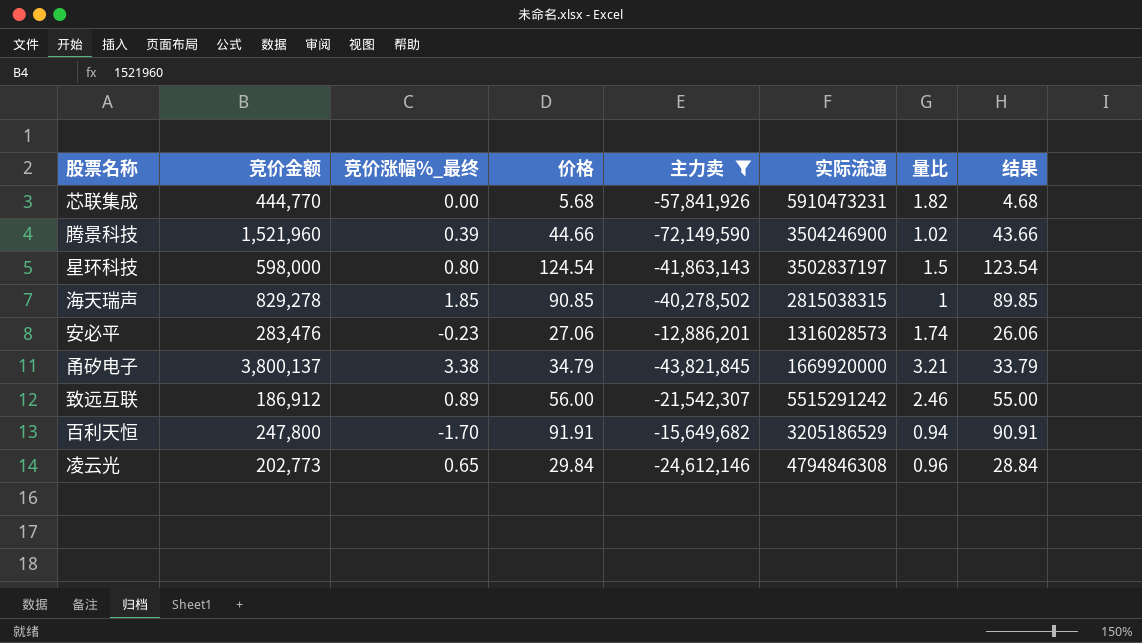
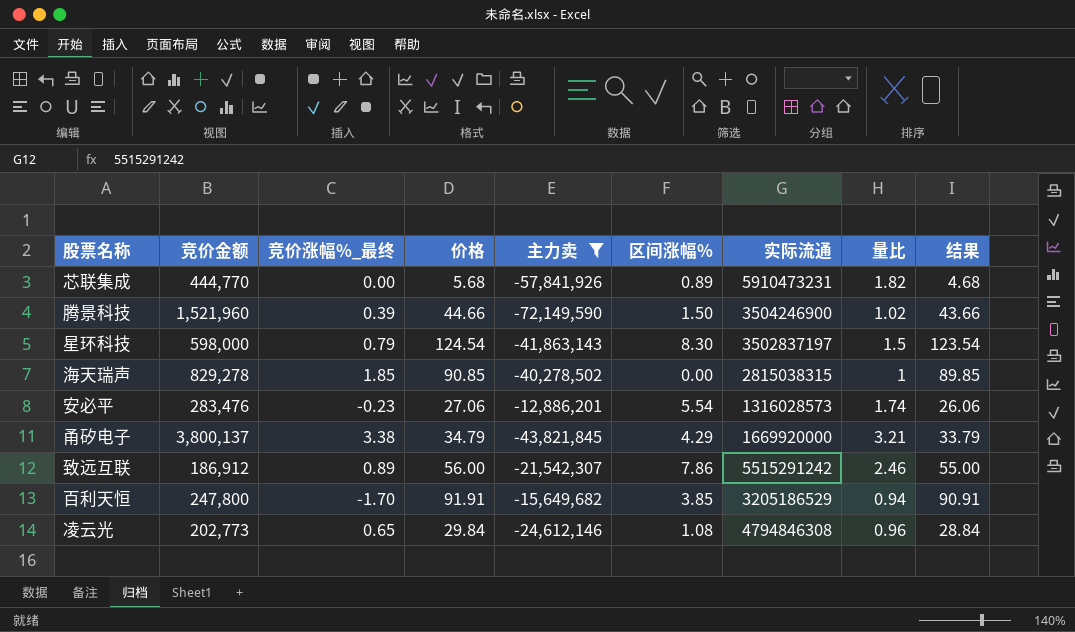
column 区间涨幅% | position: none -> 6
星环科技 | 竞价涨幅%_最终: 0.80 -> 0.79

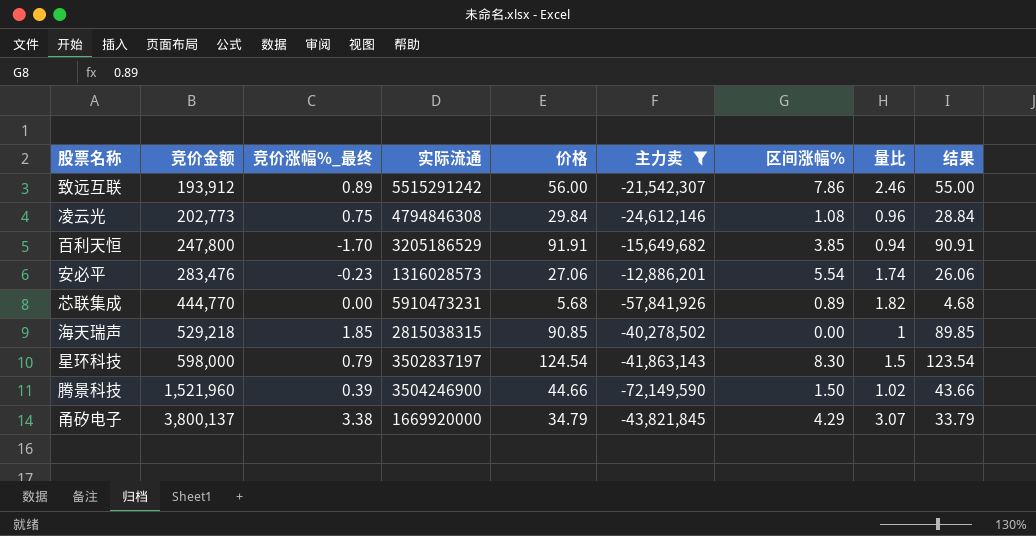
row order: none -> 竞价金额 ascending
column 实际流通 | position: 7 -> 4
致远互联 | 竞价金额: 186,912 -> 193,912
凌云光 | 竞价涨幅%_最终: 0.65 -> 0.75
海天瑞声 | 竞价金额: 829,278 -> 529,218
甬矽电子 | 量比: 3.21 -> 3.07

